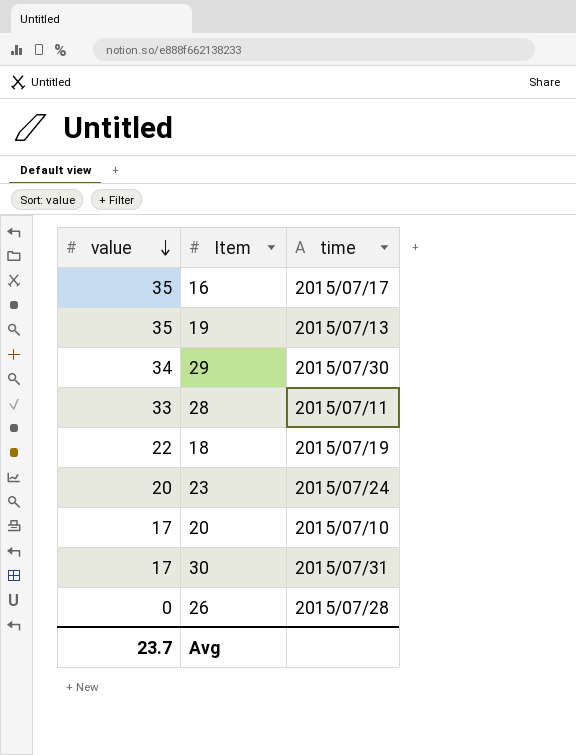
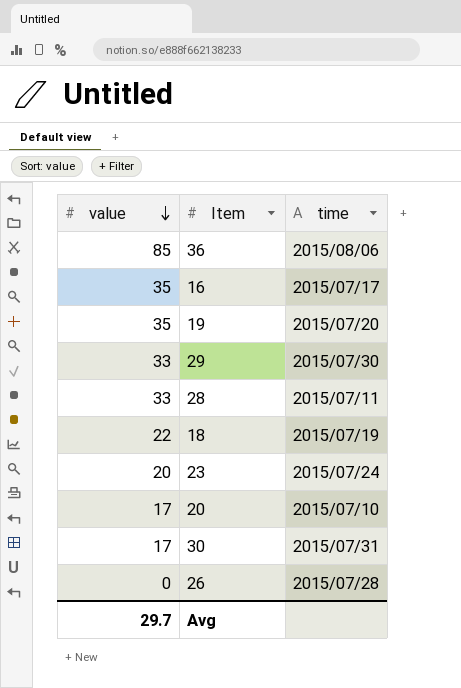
row 36: none -> 85 | 2015/08/06
19 | time: 2015/07/13 -> 2015/07/20
29 | value: 34 -> 33
Avg | value: 23.7 -> 29.7

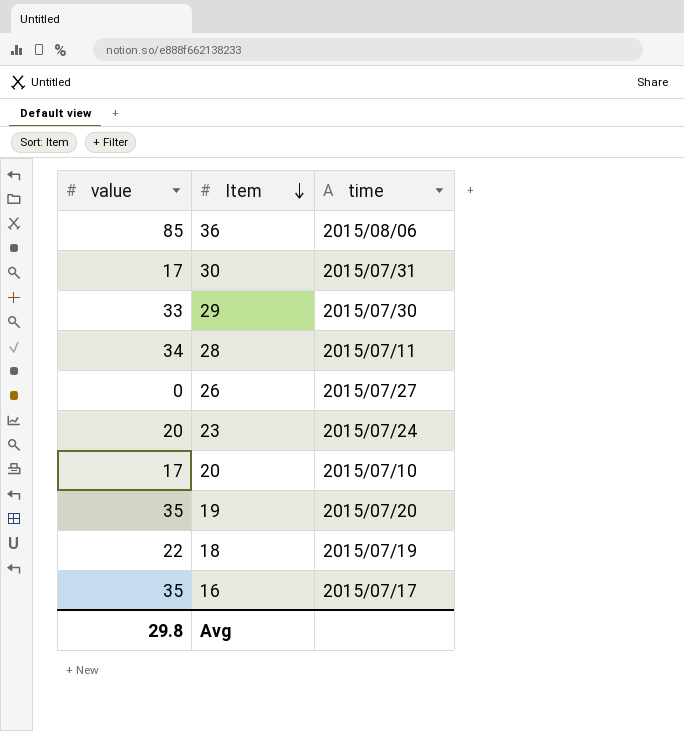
row order: value descending -> Item descending
28 | value: 33 -> 34
26 | time: 2015/07/28 -> 2015/07/27
Avg | value: 29.7 -> 29.8

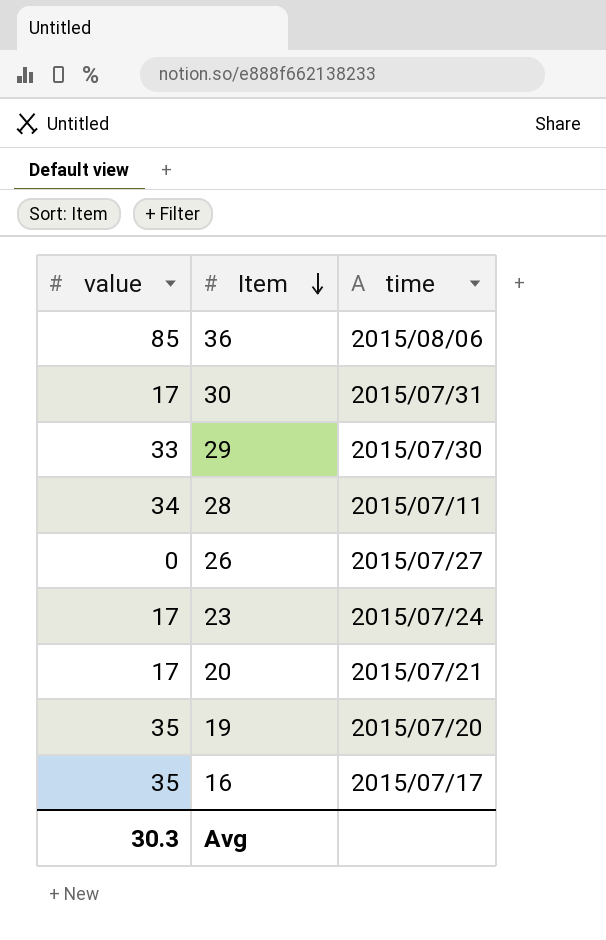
row 18: 22 | 2015/07/19 -> none
23 | value: 20 -> 17
20 | time: 2015/07/10 -> 2015/07/21
Avg | value: 29.8 -> 30.3

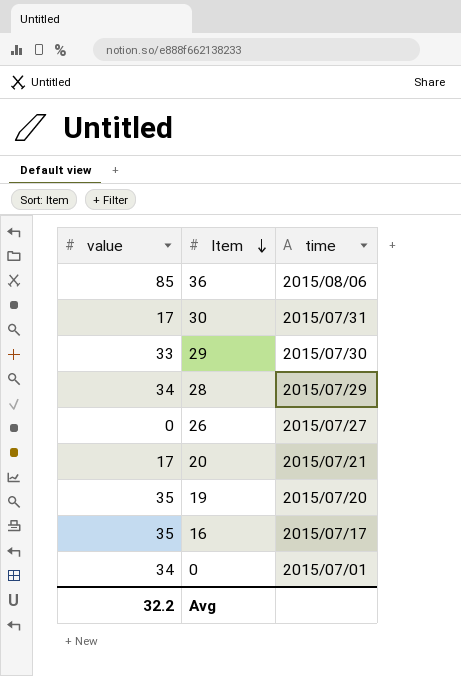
row 23: 17 | 2015/07/24 -> none
28 | time: 2015/07/11 -> 2015/07/29
row 0: none -> 34 | 2015/07/01
Avg | value: 30.3 -> 32.2

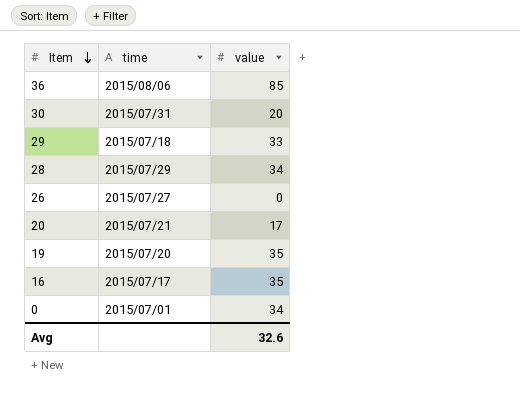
column value | position: 1 -> 3
30 | value: 17 -> 20
29 | time: 2015/07/30 -> 2015/07/18
Avg | value: 32.2 -> 32.6

